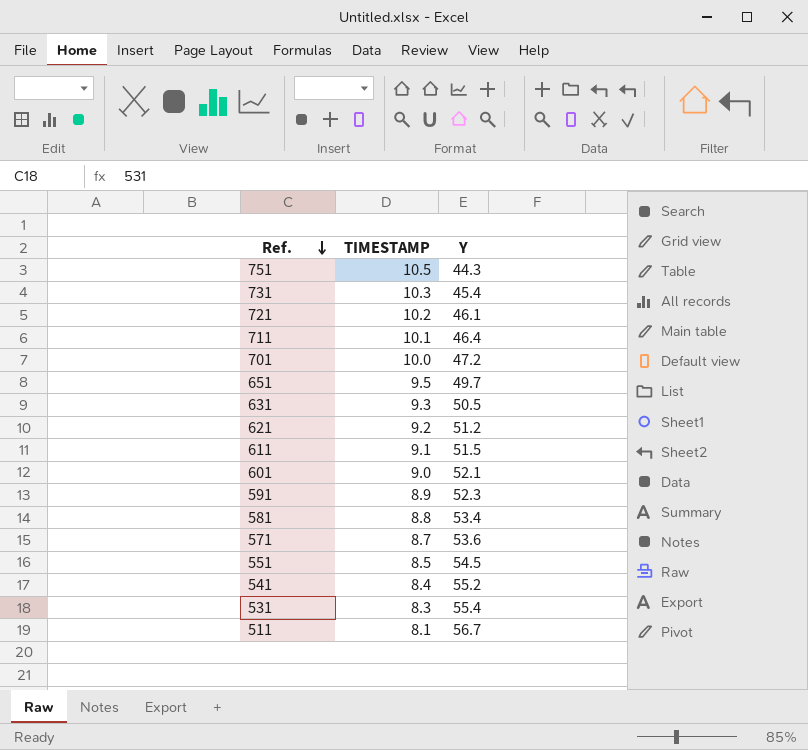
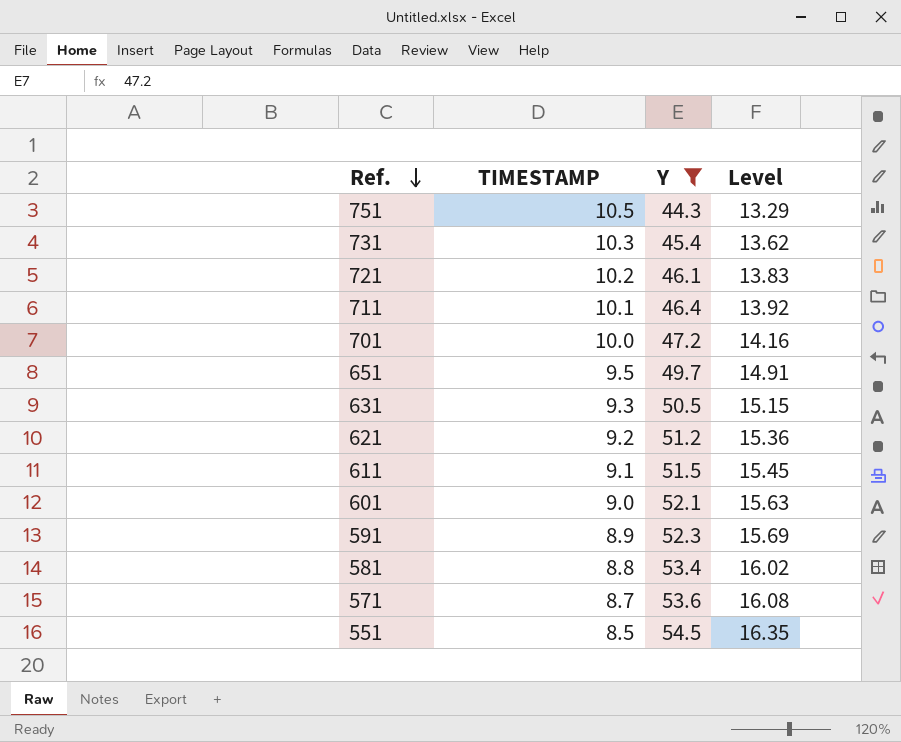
filter: none -> Y <= 54.5
column Level | formula: none -> [Y] * 0.3

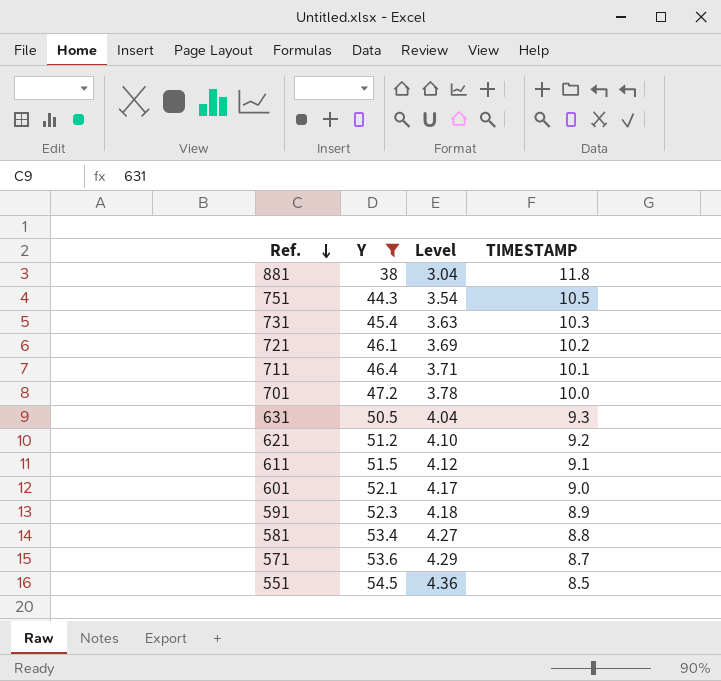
column Level | formula: [Y] * 0.3 -> [Y] * 0.08
column TIMESTAMP | position: 2 -> 4
row 651: 9.5 | 49.7 | 14.91 -> none
row 881: none -> 38 | 3.04 | 11.8

